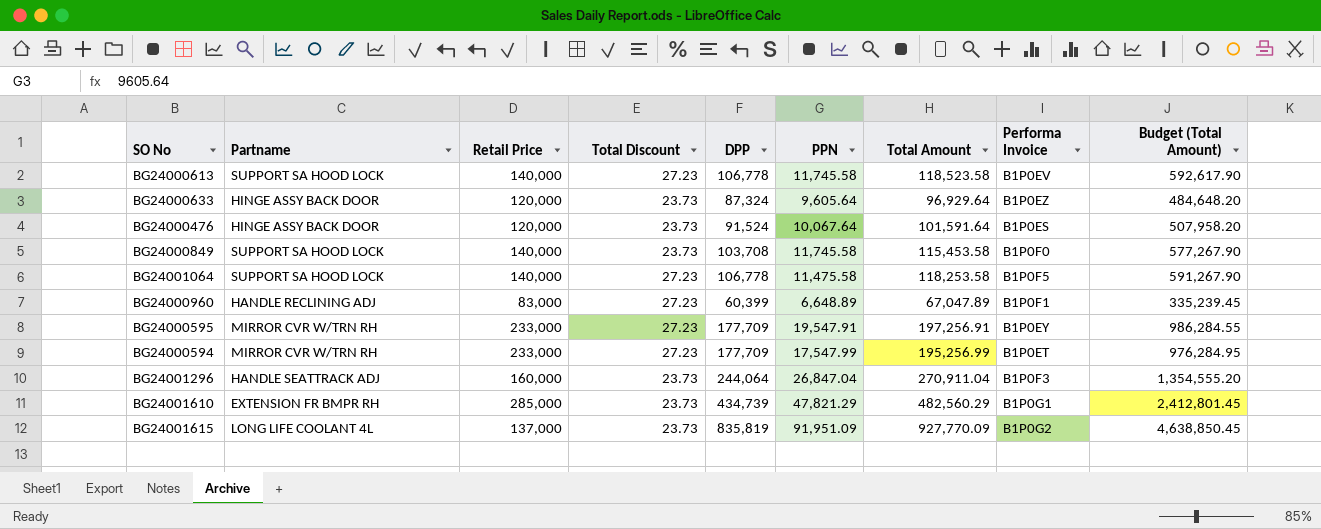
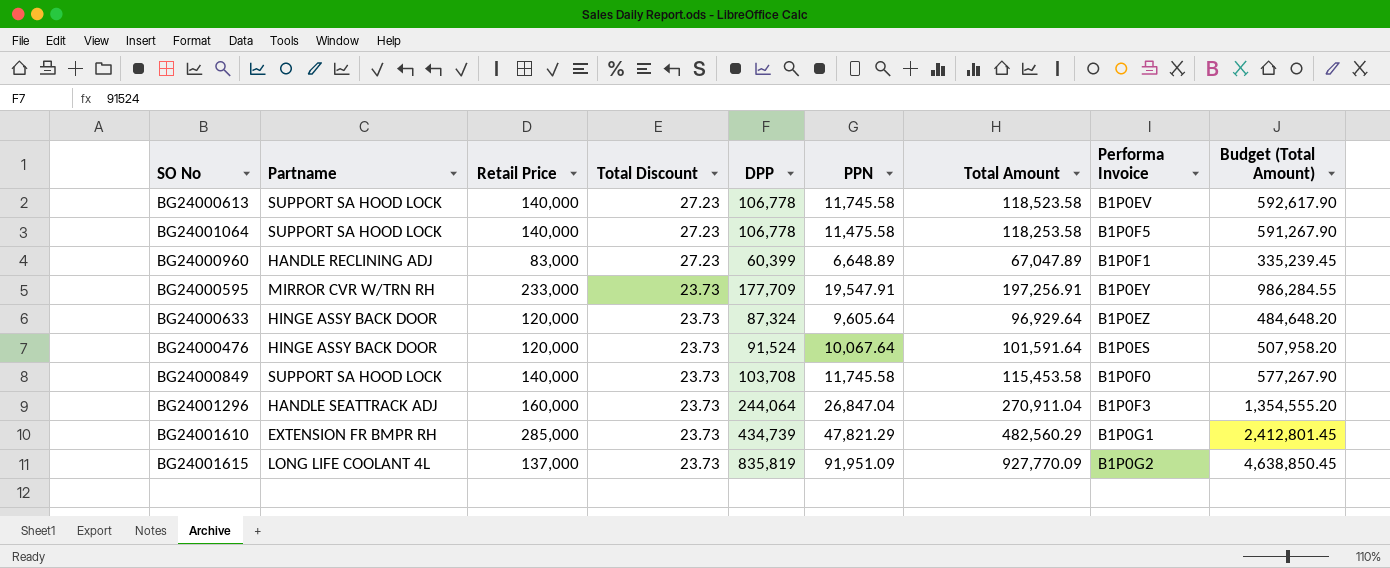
row order: none -> Total Discount descending
row BG24000594: MIRROR CVR W/TRN RH | 233,000 | 27.23 | 177,709 | 17,547.99 | 195,256.99 | B1P0ET | 976,284.95 -> none
BG24000595 | Total Discount: 27.23 -> 23.73

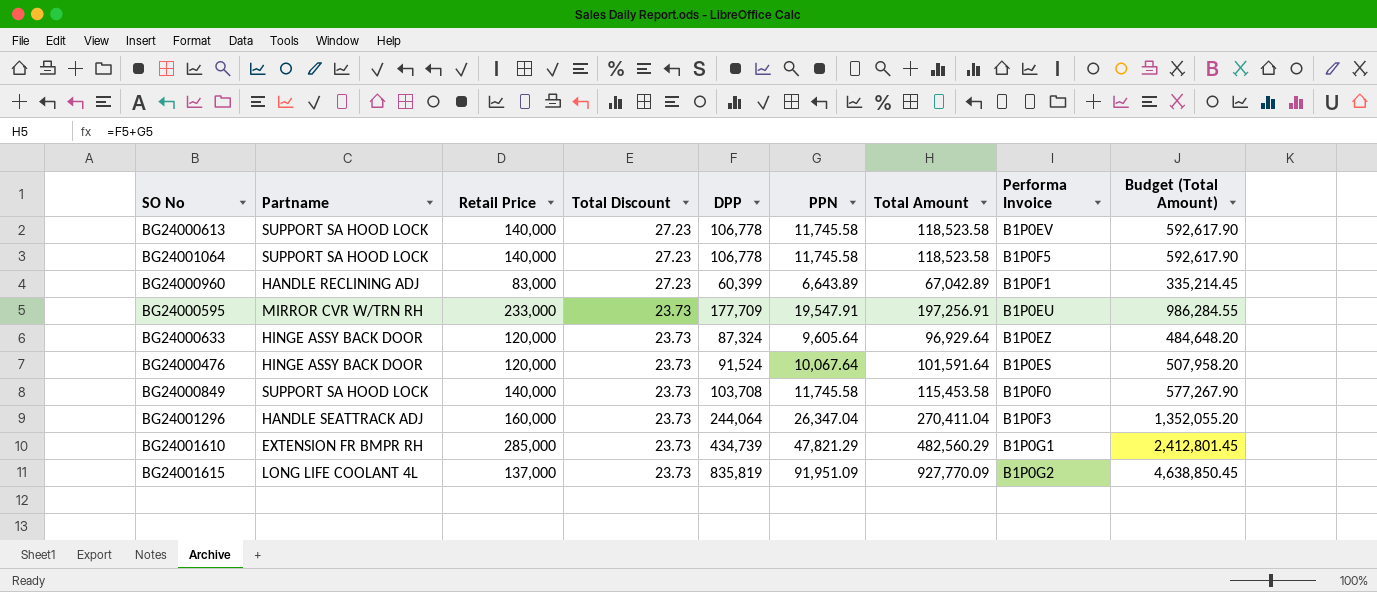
BG24001064 | PPN: 11,475.58 -> 11,745.58
BG24001064 | Total Amount: 118,253.58 -> 118,523.58
BG24001064 | Budget (Total Amount): 591,267.90 -> 592,617.90
BG24000960 | PPN: 6,648.89 -> 6,643.89
BG24000960 | Total Amount: 67,047.89 -> 67,042.89
BG24000960 | Budget (Total Amount): 335,239.45 -> 335,214.45
BG24000595 | Performa Invoice: B1P0EY -> B1P0EU
BG24001296 | PPN: 26,847.04 -> 26,347.04
BG24001296 | Total Amount: 270,911.04 -> 270,411.04
BG24001296 | Budget (Total Amount): 1,354,555.20 -> 1,352,055.20

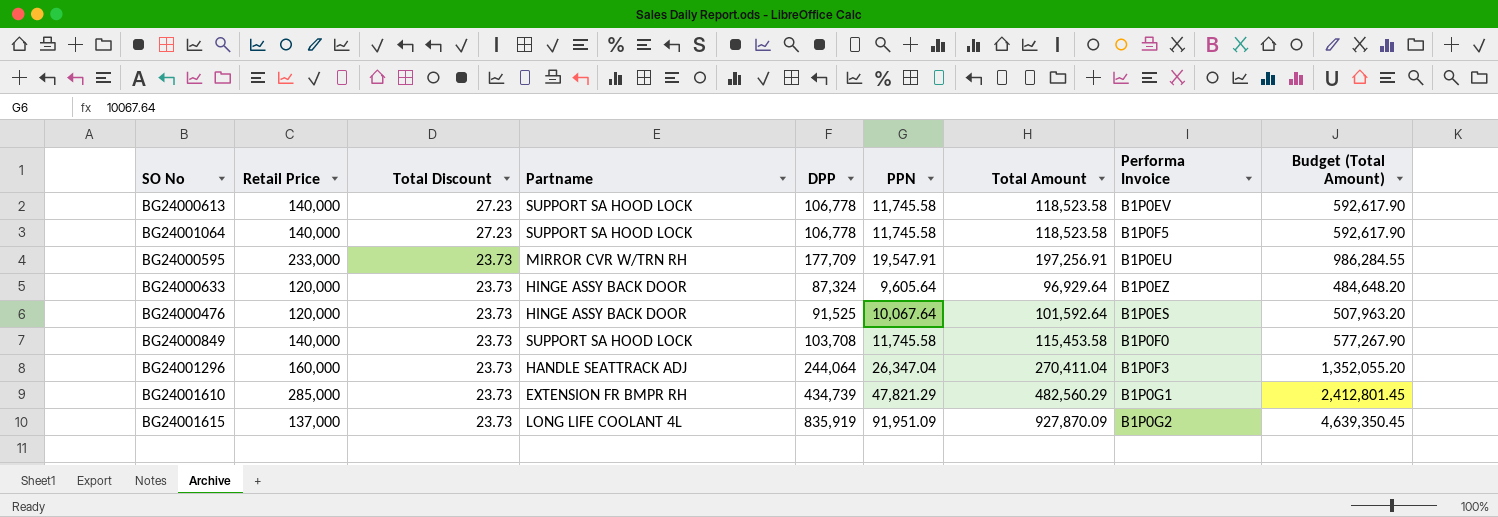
column Partname | position: 2 -> 4
row BG24000960: HANDLE RECLINING ADJ | 83,000 | 27.23 | 60,399 | 6,643.89 | 67,042.89 | B1P0F1 | 335,214.45 -> none
BG24000476 | DPP: 91,524 -> 91,525
BG24000476 | Total Amount: 101,591.64 -> 101,592.64
BG24000476 | Budget (Total Amount): 507,958.20 -> 507,963.20
BG24001615 | DPP: 835,819 -> 835,919
BG24001615 | Total Amount: 927,770.09 -> 927,870.09
BG24001615 | Budget (Total Amount): 4,638,850.45 -> 4,639,350.45

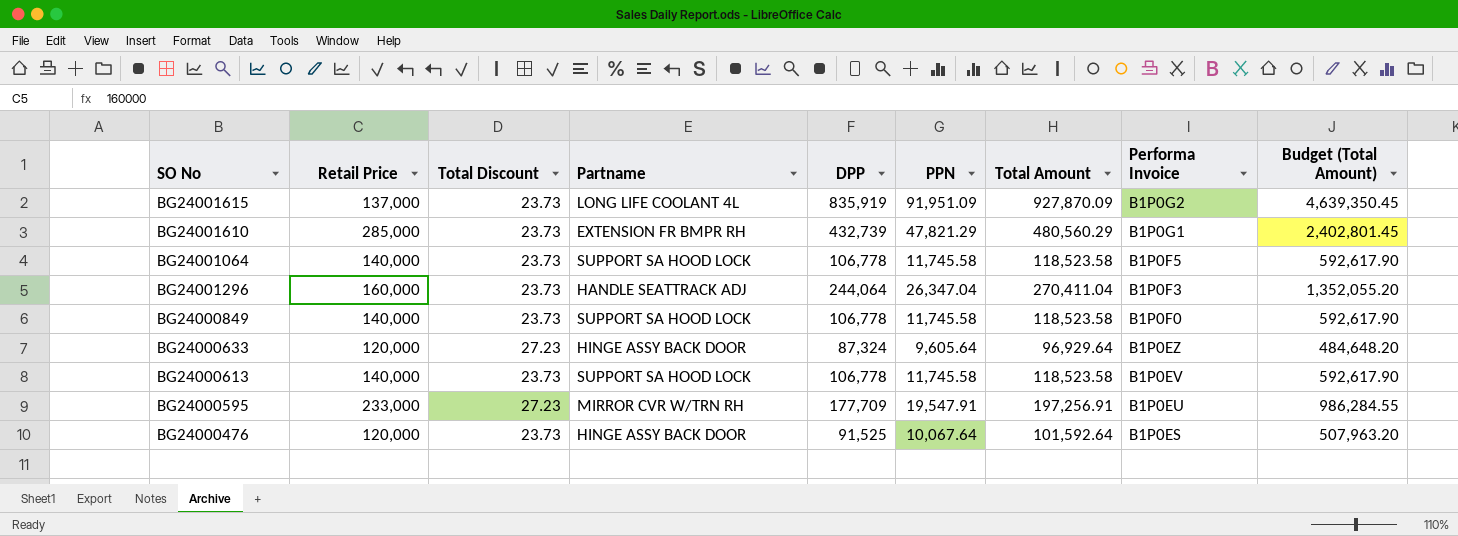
row order: Total Discount descending -> Performa Invoice descending
BG24001610 | DPP: 434,739 -> 432,739
BG24001610 | Total Amount: 482,560.29 -> 480,560.29
BG24001610 | Budget (Total Amount): 2,412,801.45 -> 2,402,801.45
BG24001064 | Total Discount: 27.23 -> 23.73
BG24000849 | DPP: 103,708 -> 106,778
BG24000849 | Total Amount: 115,453.58 -> 118,523.58
BG24000849 | Budget (Total Amount): 577,267.90 -> 592,617.90
BG24000633 | Total Discount: 23.73 -> 27.23
BG24000613 | Total Discount: 27.23 -> 23.73
BG24000595 | Total Discount: 23.73 -> 27.23

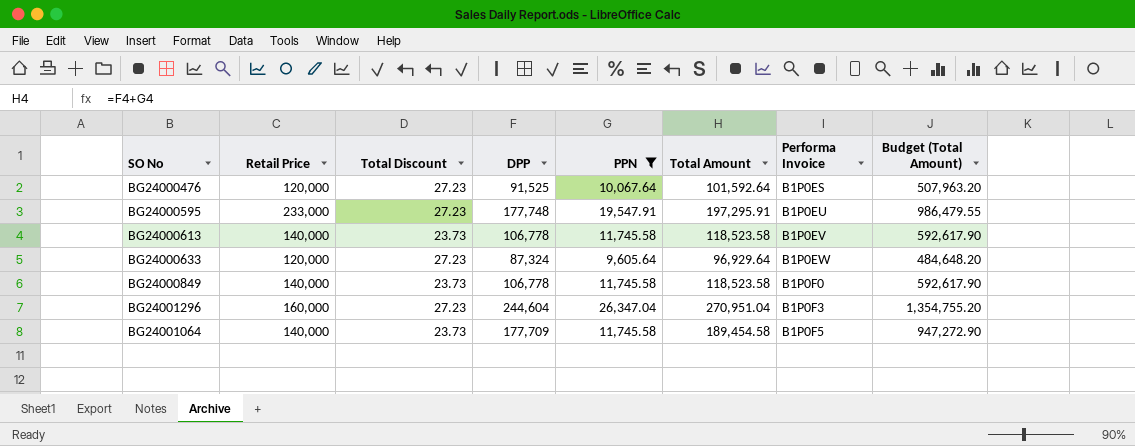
filter: none -> PPN <= 26,347.04
row order: Performa Invoice descending -> Performa Invoice ascending
column Partname | position: 4 -> none
BG24000476 | Total Discount: 23.73 -> 27.23
BG24000595 | DPP: 177,709 -> 177,748
BG24000595 | Total Amount: 197,256.91 -> 197,295.91
BG24000595 | Budget (Total Amount): 986,284.55 -> 986,479.55
BG24000633 | Performa Invoice: B1P0EZ -> B1P0EW
BG24001296 | Total Discount: 23.73 -> 27.23
BG24001296 | DPP: 244,064 -> 244,604
BG24001296 | Total Amount: 270,411.04 -> 270,951.04
BG24001296 | Budget (Total Amount): 1,352,055.20 -> 1,354,755.20
BG24001064 | DPP: 106,778 -> 177,709
BG24001064 | Total Amount: 118,523.58 -> 189,454.58
BG24001064 | Budget (Total Amount): 592,617.90 -> 947,272.90

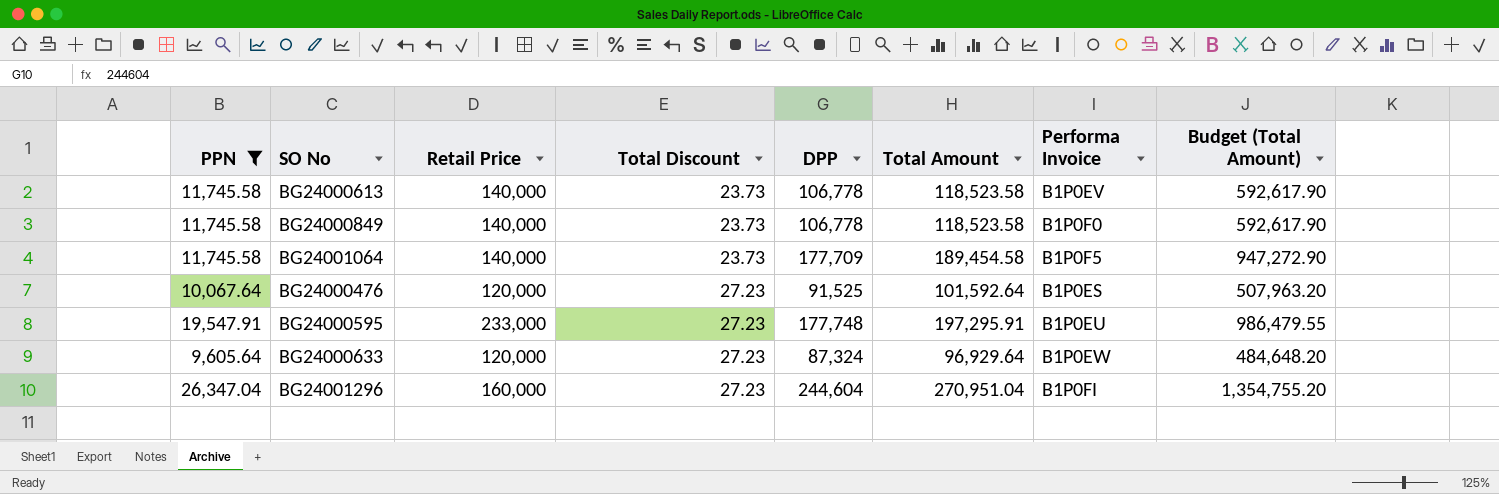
row order: Performa Invoice ascending -> Total Discount ascending
column PPN | position: 5 -> 1
BG24001296 | Performa Invoice: B1P0F3 -> B1P0FI

